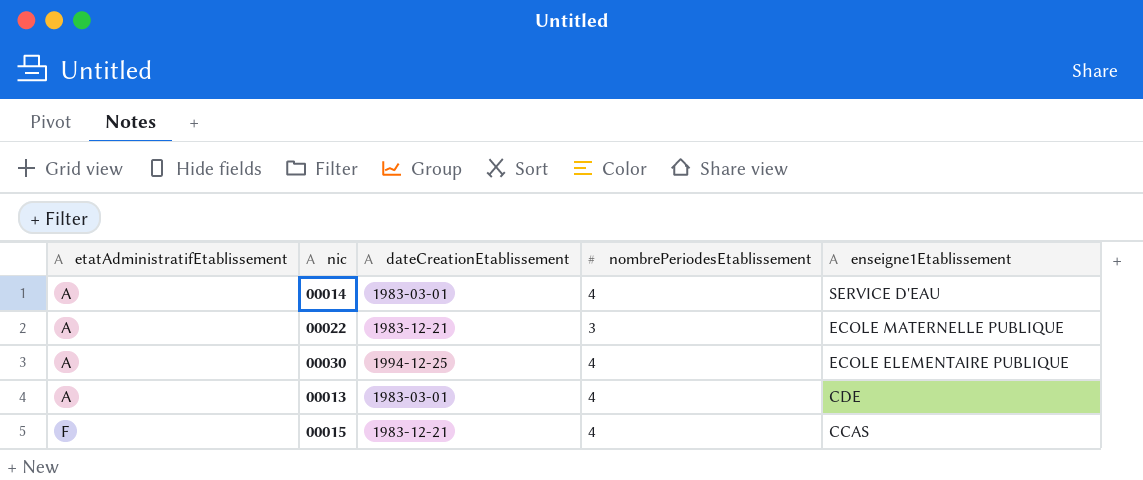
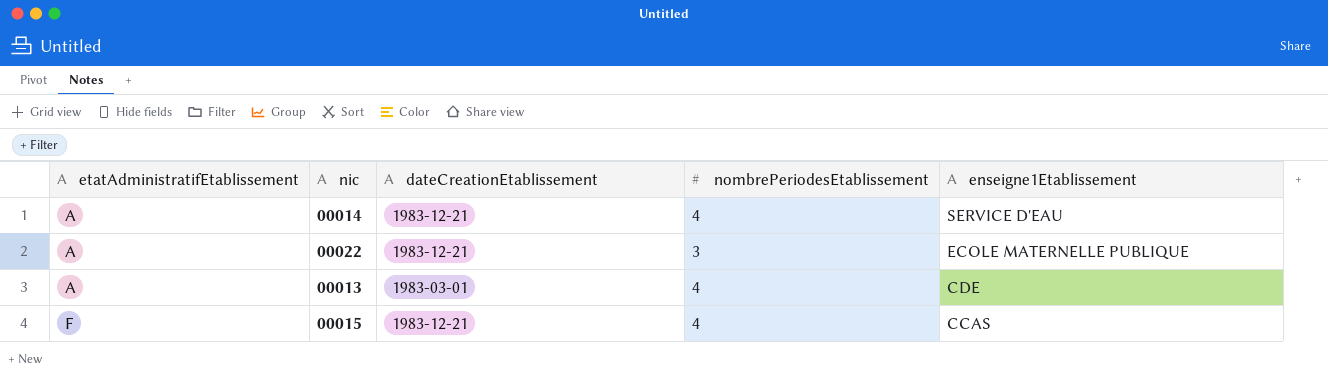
row 00030: A | 1994-12-25 | 4 | ECOLE ELEMENTAIRE PUBLIQUE -> none
00014 | dateCreationEtablissement: 1983-03-01 -> 1983-12-21

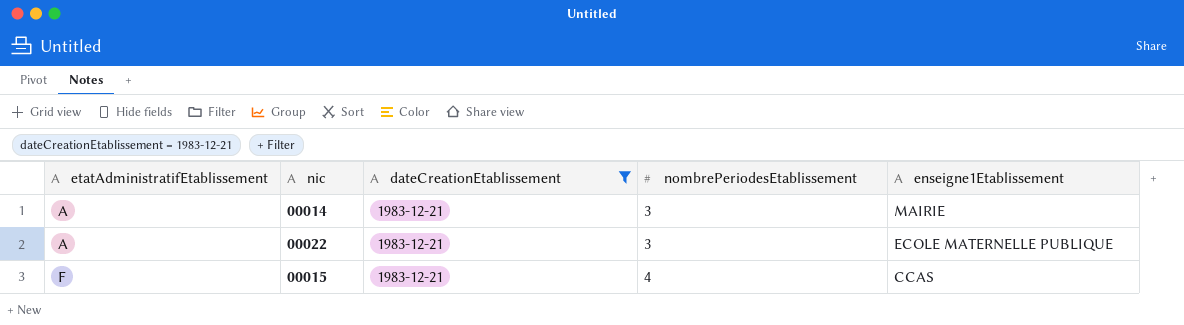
filter: none -> dateCreationEtablissement = 1983-12-21
00014 | nombrePeriodesEtablissement: 4 -> 3
00014 | enseigne1Etablissement: SERVICE D'EAU -> MAIRIE

